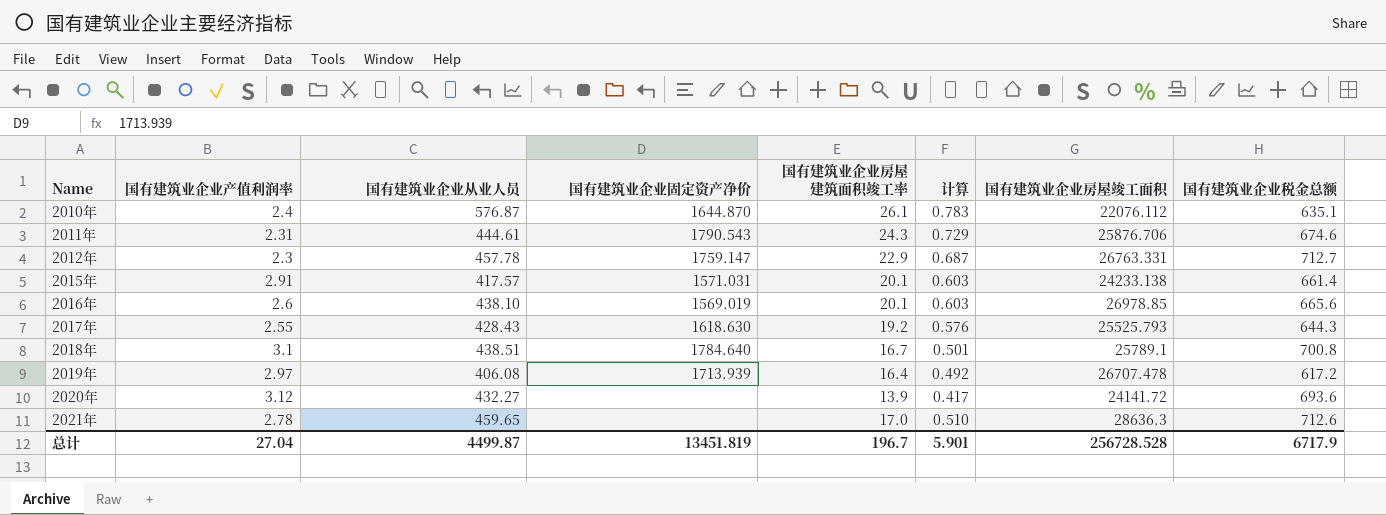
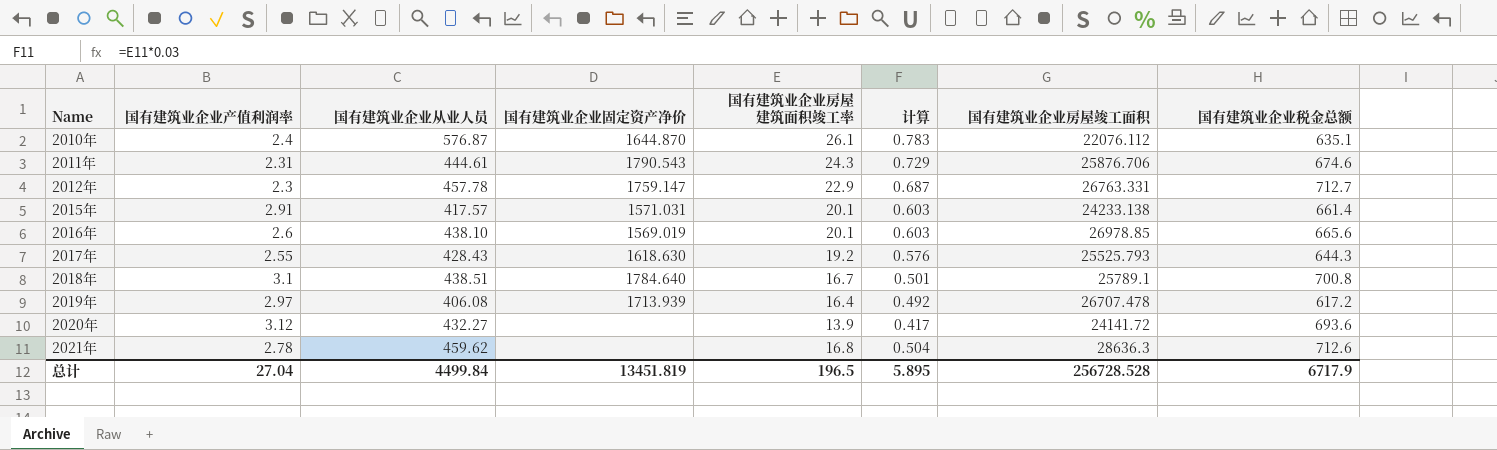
2021年 | 国有建筑业企业从业人员: 459.65 -> 459.62
2021年 | 国有建筑业企业房屋建筑面积竣工率: 17.0 -> 16.8
2021年 | 计算: 0.510 -> 0.504
总计 | 国有建筑业企业从业人员: 4499.87 -> 4499.84
总计 | 国有建筑业企业房屋建筑面积竣工率: 196.7 -> 196.5
总计 | 计算: 5.901 -> 5.895

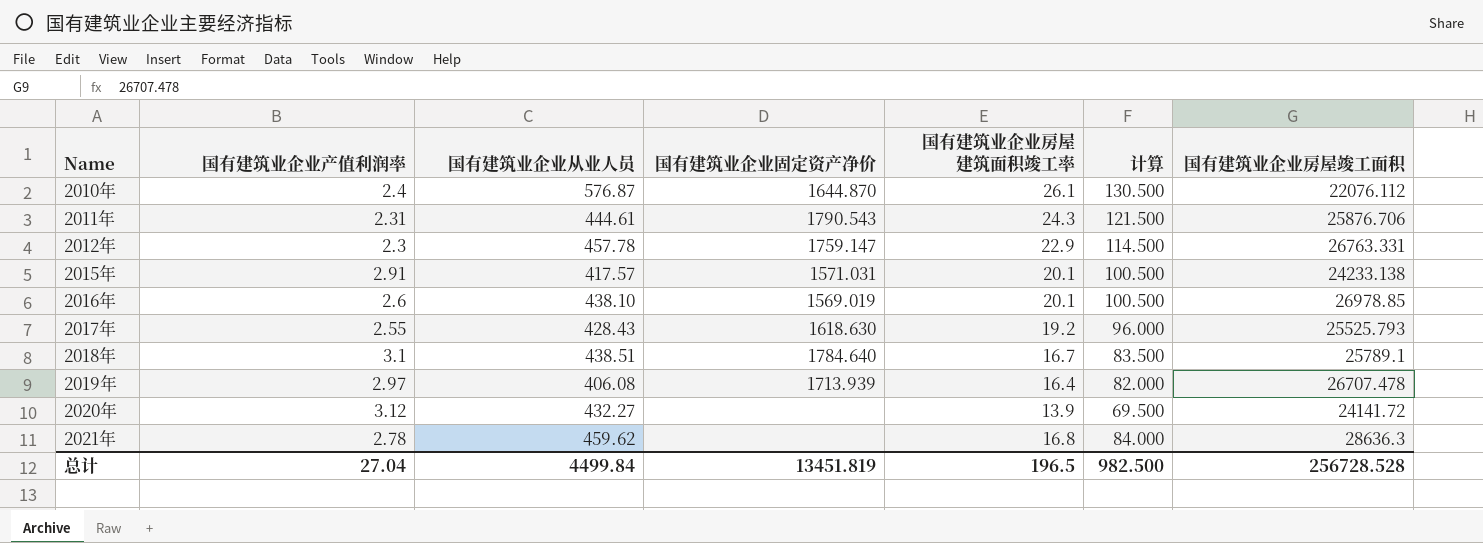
column 国有建筑业企业税金总额 | position: 8 -> none
column 计算 | formula: [国有建筑业企业房屋建筑面积竣工率] * 0.03 -> [国有建筑业企业房屋建筑面积竣工率] * 5
总计 | 计算: 5.895 -> 982.500

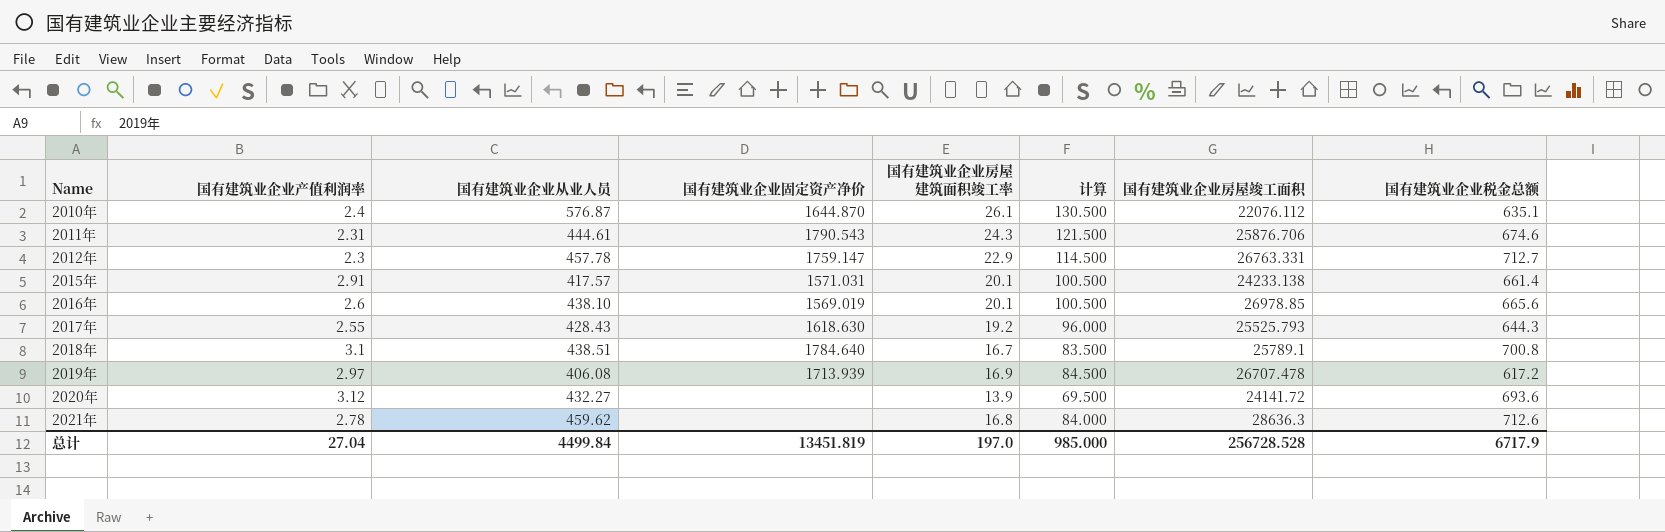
column 国有建筑业企业税金总额 | position: none -> 8
2019年 | 国有建筑业企业房屋建筑面积竣工率: 16.4 -> 16.9
2019年 | 计算: 82.000 -> 84.500
总计 | 国有建筑业企业房屋建筑面积竣工率: 196.5 -> 197.0
总计 | 计算: 982.500 -> 985.000

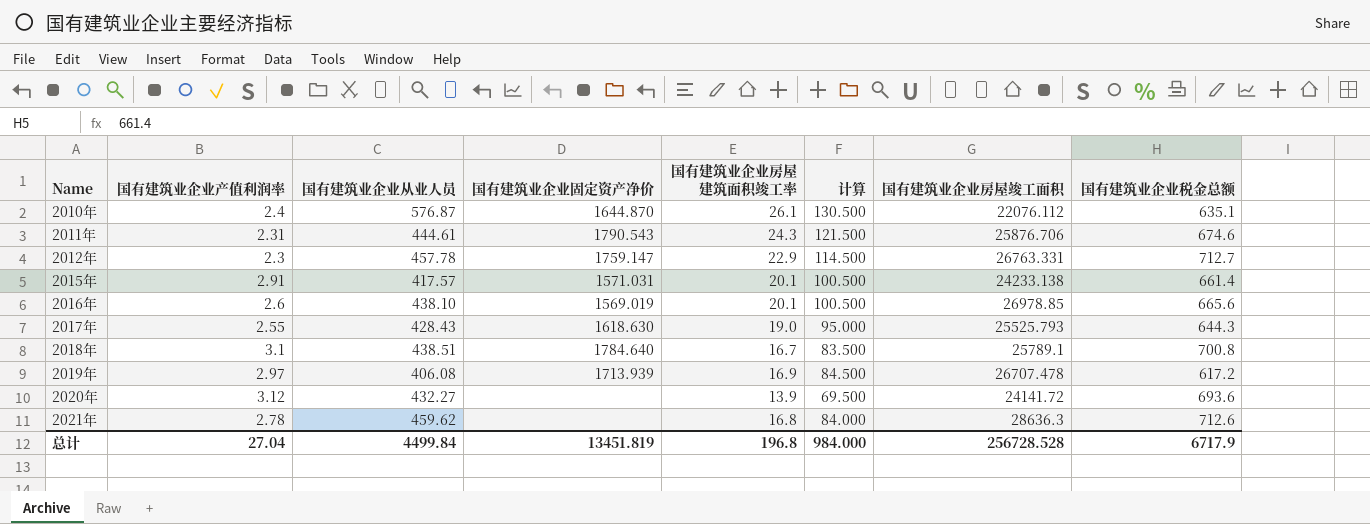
2017年 | 国有建筑业企业房屋建筑面积竣工率: 19.2 -> 19.0
2017年 | 计算: 96.000 -> 95.000
总计 | 国有建筑业企业房屋建筑面积竣工率: 197.0 -> 196.8
总计 | 计算: 985.000 -> 984.000

